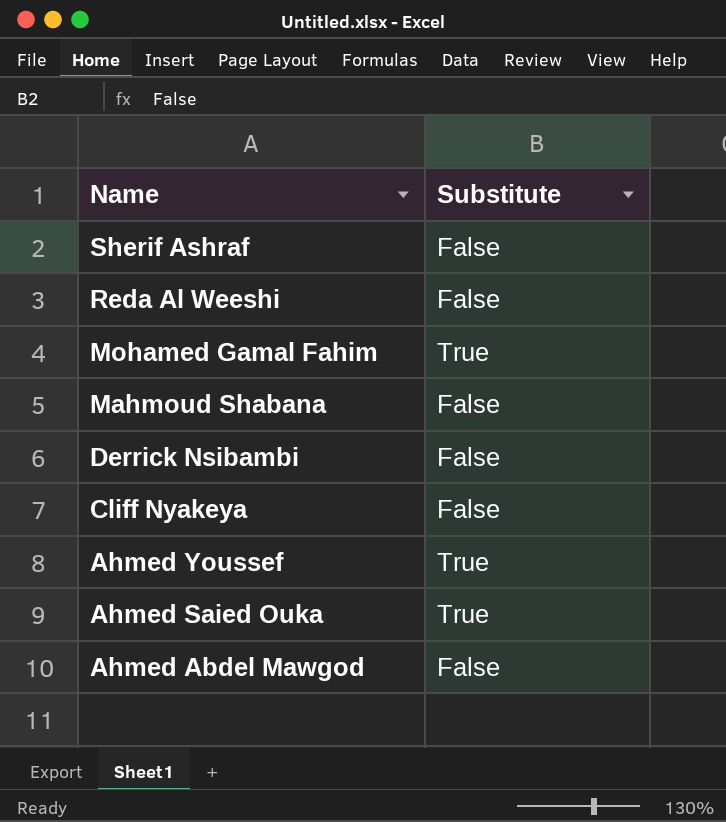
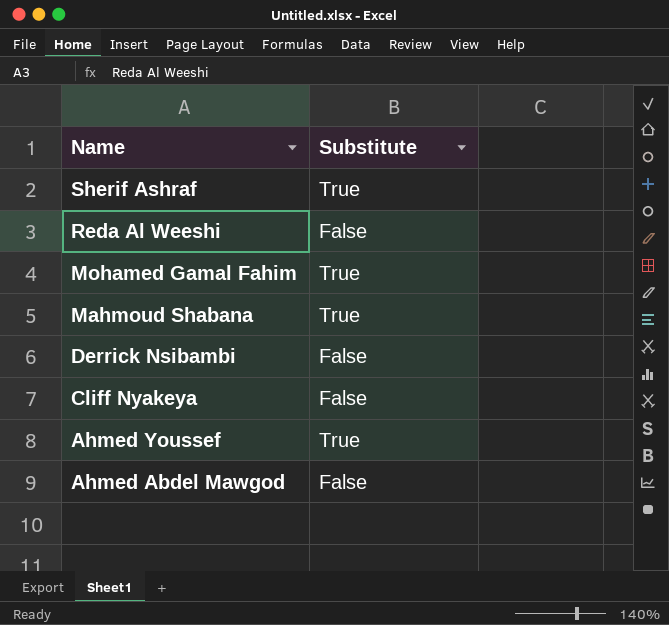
row Ahmed Saied Ouka: True -> none
Sherif Ashraf | Substitute: False -> True
Mahmoud Shabana | Substitute: False -> True

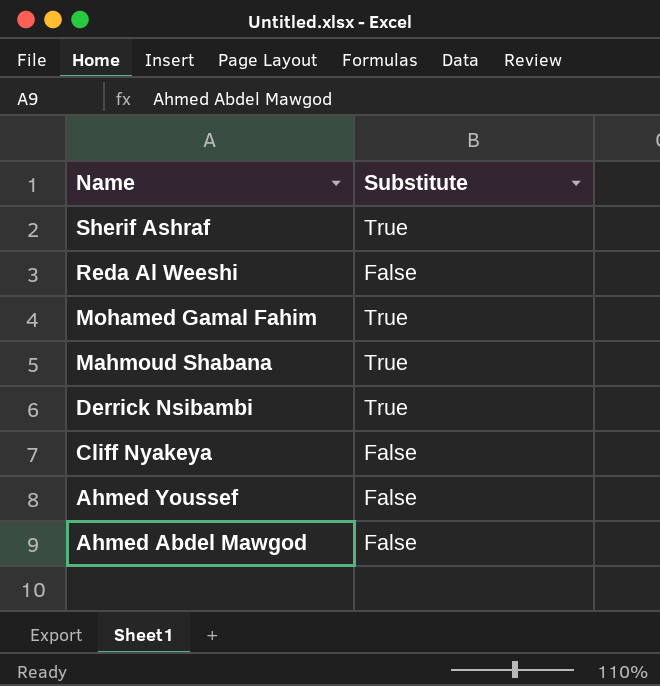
Derrick Nsibambi | Substitute: False -> True
Ahmed Youssef | Substitute: True -> False

